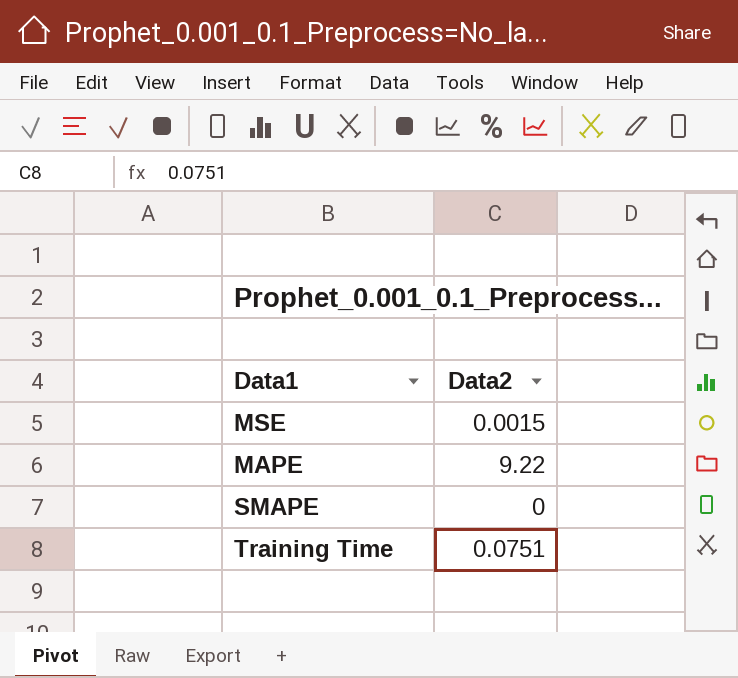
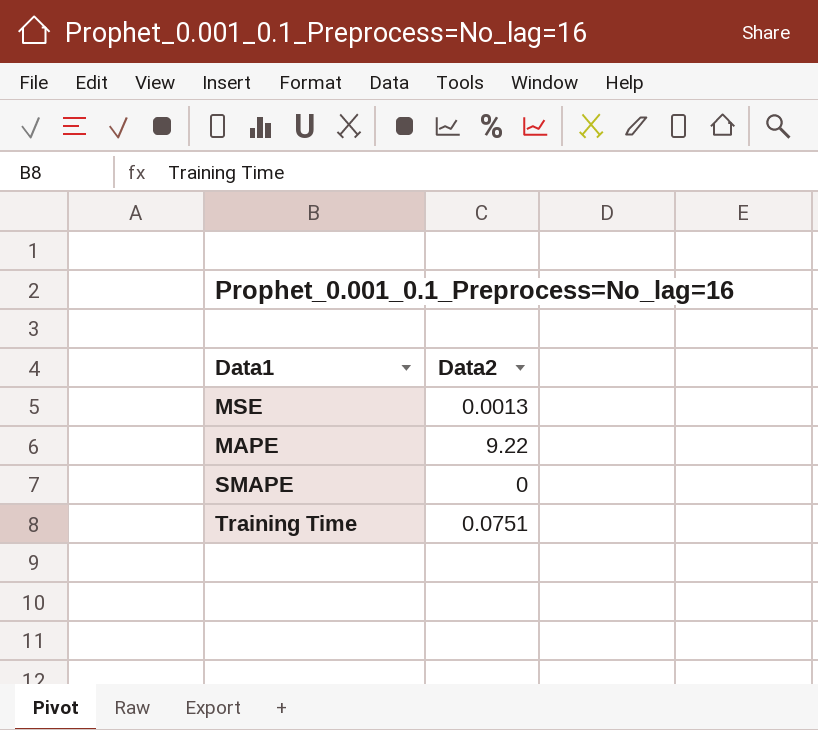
MSE | Data2: 0.0015 -> 0.0013

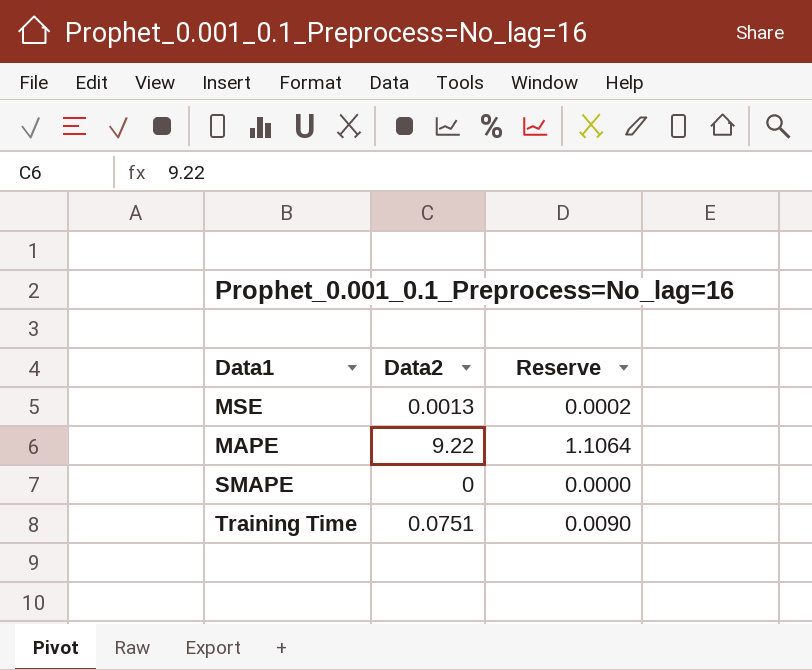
column Reserve | formula: none -> [Data2] * 0.12

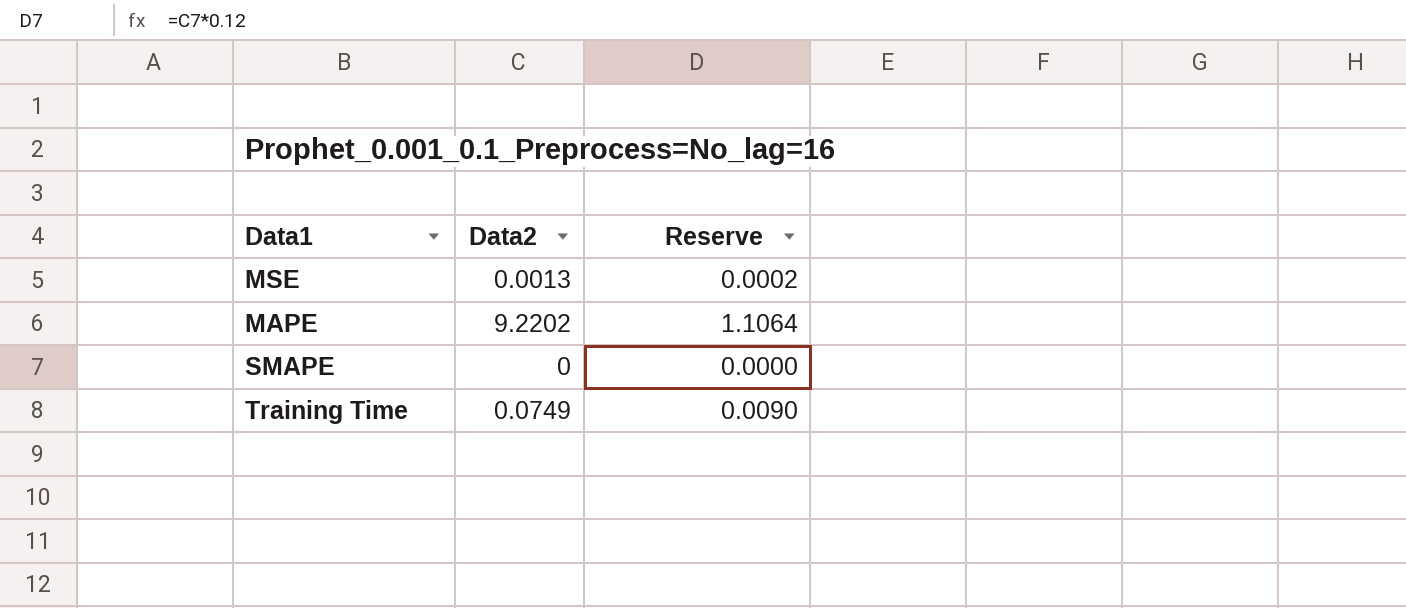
MAPE | Data2: 9.22 -> 9.2202
Training Time | Data2: 0.0751 -> 0.0749

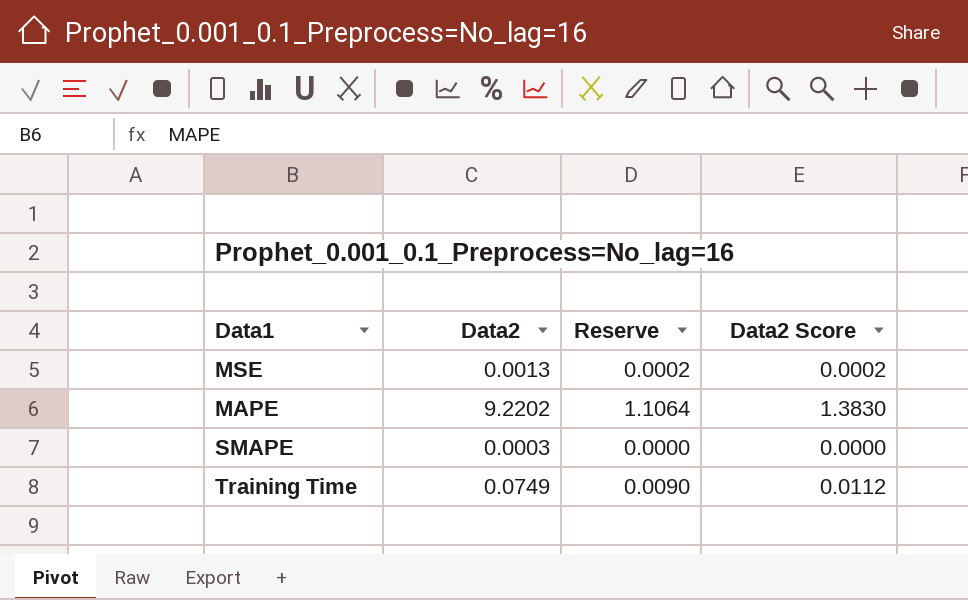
column Data2 Score | formula: none -> [Data2] * 0.15
SMAPE | Data2: 0 -> 0.0003

